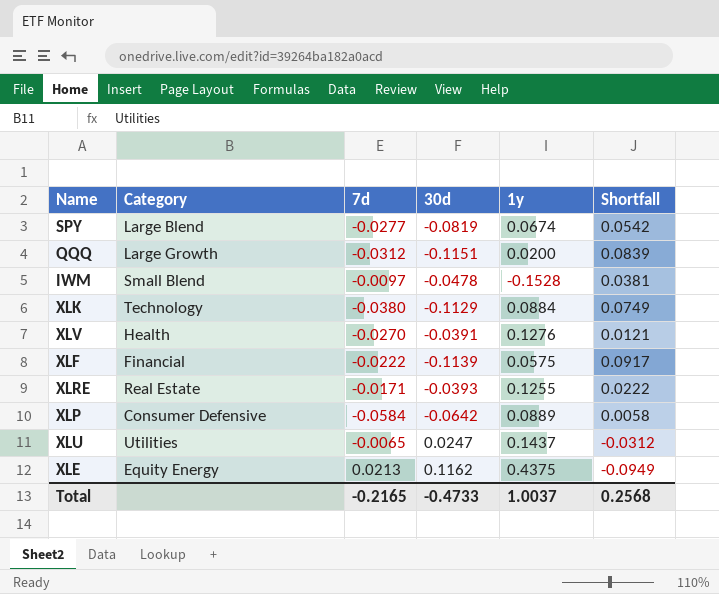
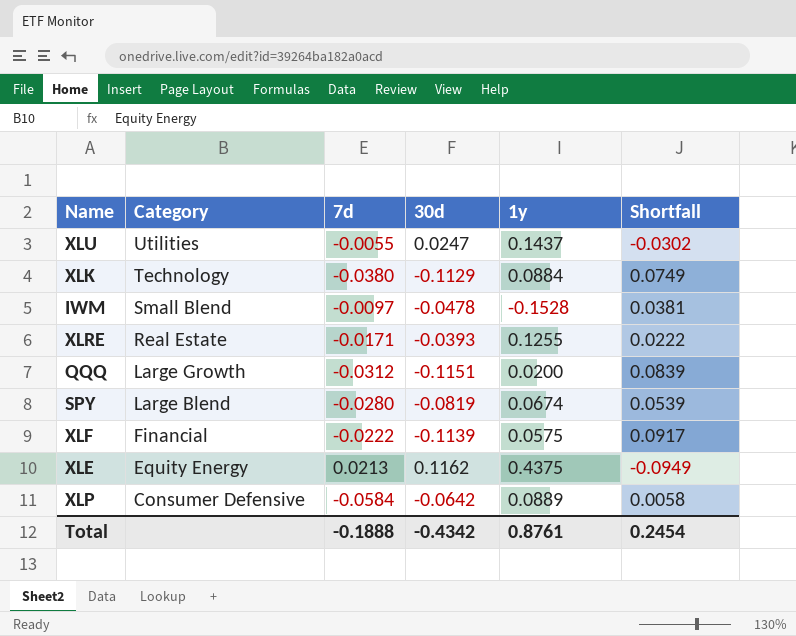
row order: none -> Category descending
row XLV: Health | -0.0270 | -0.0391 | 0.1276 | 0.0121 -> none
XLU | 7d: -0.0065 -> -0.0055
XLU | Shortfall: -0.0312 -> -0.0302
SPY | 7d: -0.0277 -> -0.0280
SPY | Shortfall: 0.0542 -> 0.0539
Total | 7d: -0.2165 -> -0.1888
Total | 30d: -0.4733 -> -0.4342
Total | 1y: 1.0037 -> 0.8761
Total | Shortfall: 0.2568 -> 0.2454

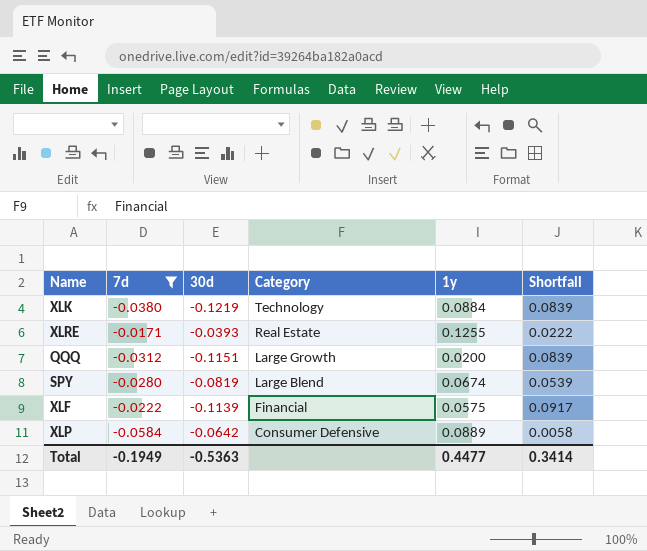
filter: none -> 7d <= -0.0171
column Category | position: 2 -> 4
XLK | 30d: -0.1129 -> -0.1219
XLK | Shortfall: 0.0749 -> 0.0839
Total | 7d: -0.1888 -> -0.1949
Total | 30d: -0.4342 -> -0.5363
Total | 1y: 0.8761 -> 0.4477
Total | Shortfall: 0.2454 -> 0.3414

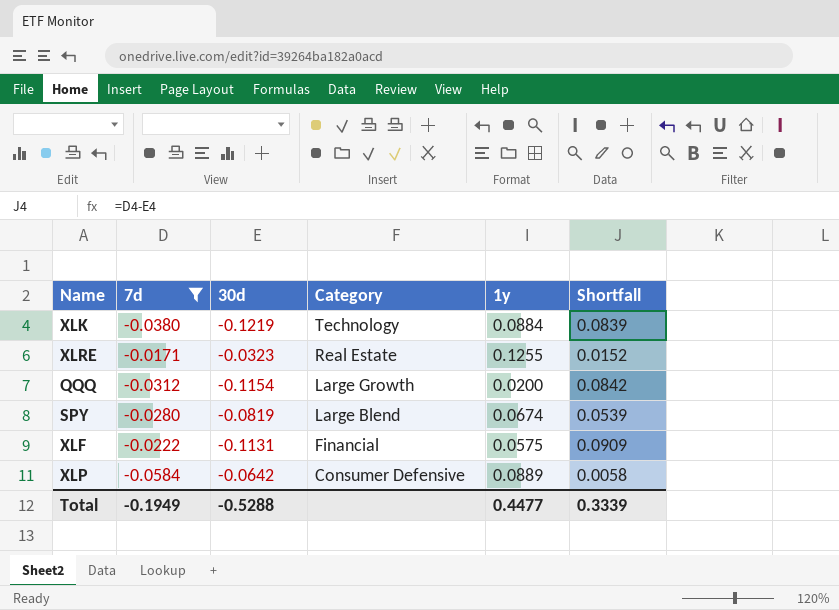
XLRE | 30d: -0.0393 -> -0.0323
XLRE | Shortfall: 0.0222 -> 0.0152
QQQ | 30d: -0.1151 -> -0.1154
QQQ | Shortfall: 0.0839 -> 0.0842
XLF | 30d: -0.1139 -> -0.1131
XLF | Shortfall: 0.0917 -> 0.0909
Total | 30d: -0.5363 -> -0.5288
Total | Shortfall: 0.3414 -> 0.3339

